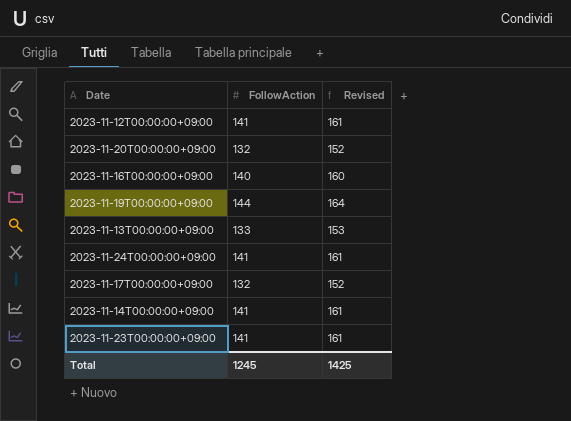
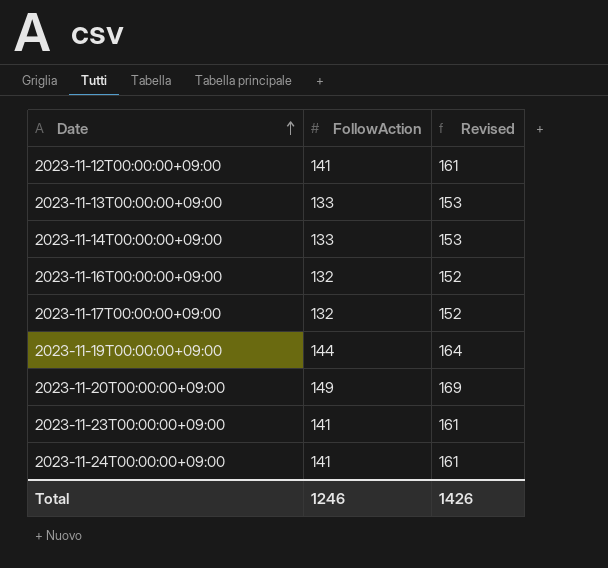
row order: none -> Date ascending
2023-11-14T00:00:00+09:00 | FollowAction: 141 -> 133
2023-11-14T00:00:00+09:00 | Revised: 161 -> 153
2023-11-16T00:00:00+09:00 | FollowAction: 140 -> 132
2023-11-16T00:00:00+09:00 | Revised: 160 -> 152
2023-11-20T00:00:00+09:00 | FollowAction: 132 -> 149
2023-11-20T00:00:00+09:00 | Revised: 152 -> 169
Total | FollowAction: 1245 -> 1246
Total | Revised: 1425 -> 1426

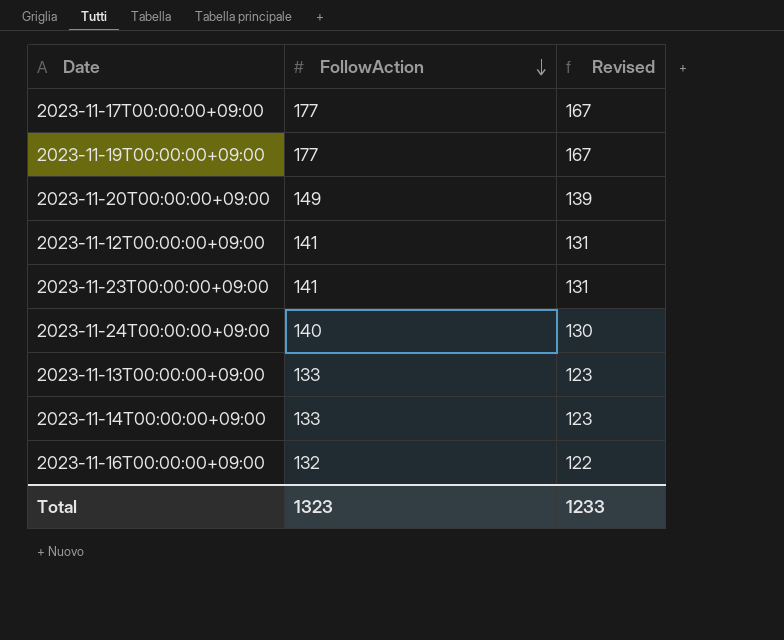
row order: Date ascending -> FollowAction descending
column Revised | formula: [FollowAction] + 20 -> [FollowAction] - 10
2023-11-17T00:00:00+09:00 | FollowAction: 132 -> 177
2023-11-19T00:00:00+09:00 | FollowAction: 144 -> 177
2023-11-24T00:00:00+09:00 | FollowAction: 141 -> 140
Total | FollowAction: 1246 -> 1323
Total | Revised: 1426 -> 1233

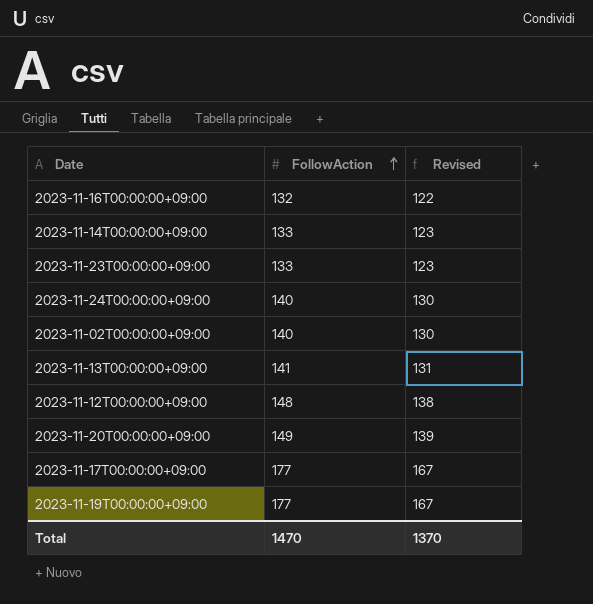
row order: FollowAction descending -> FollowAction ascending
2023-11-23T00:00:00+09:00 | FollowAction: 141 -> 133
2023-11-23T00:00:00+09:00 | Revised: 131 -> 123
row 2023-11-02T00:00:00+09:00: none -> 140 | 130
2023-11-13T00:00:00+09:00 | FollowAction: 133 -> 141
2023-11-13T00:00:00+09:00 | Revised: 123 -> 131
2023-11-12T00:00:00+09:00 | FollowAction: 141 -> 148
2023-11-12T00:00:00+09:00 | Revised: 131 -> 138
Total | FollowAction: 1323 -> 1470
Total | Revised: 1233 -> 1370

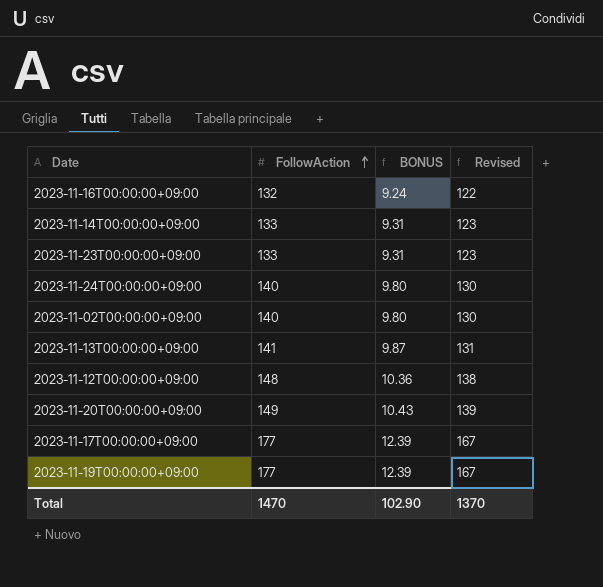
column BONUS | formula: none -> [FollowAction] * 0.07

